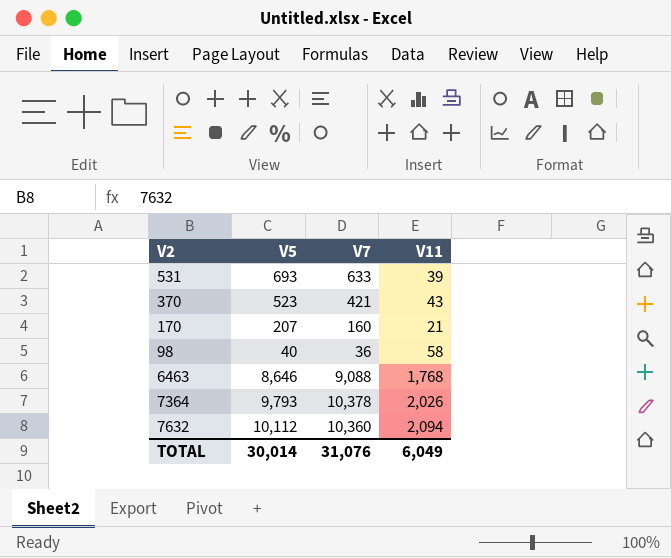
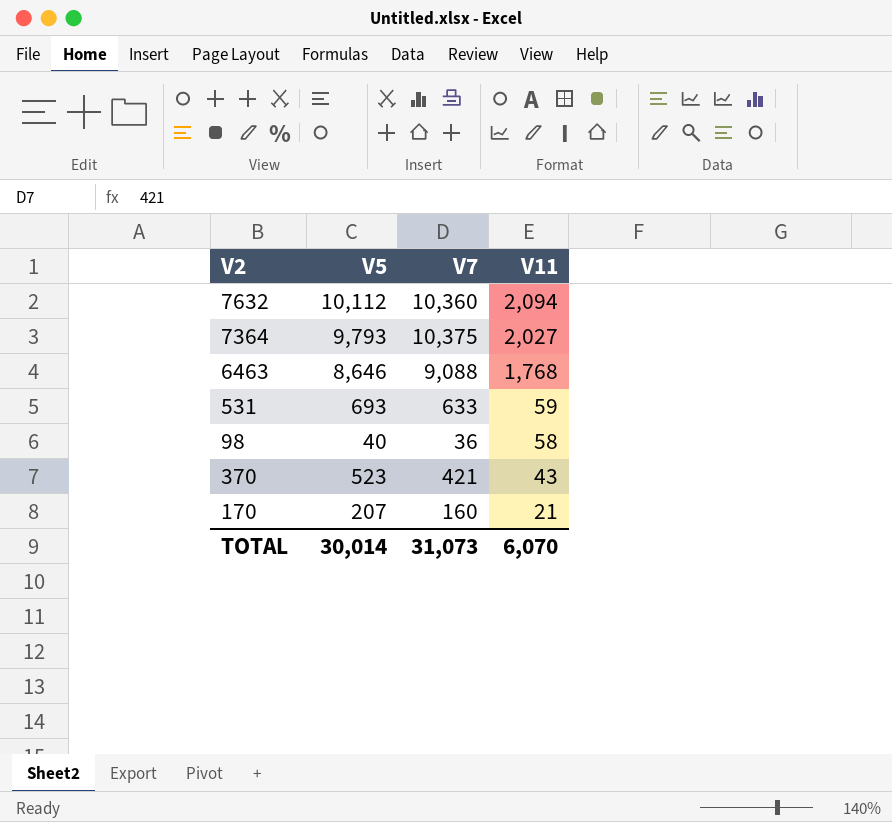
row order: none -> V11 descending
7364 | V7: 10,378 -> 10,375
7364 | V11: 2,026 -> 2,027
531 | V11: 39 -> 59
TOTAL | V7: 31,076 -> 31,073
TOTAL | V11: 6,049 -> 6,070

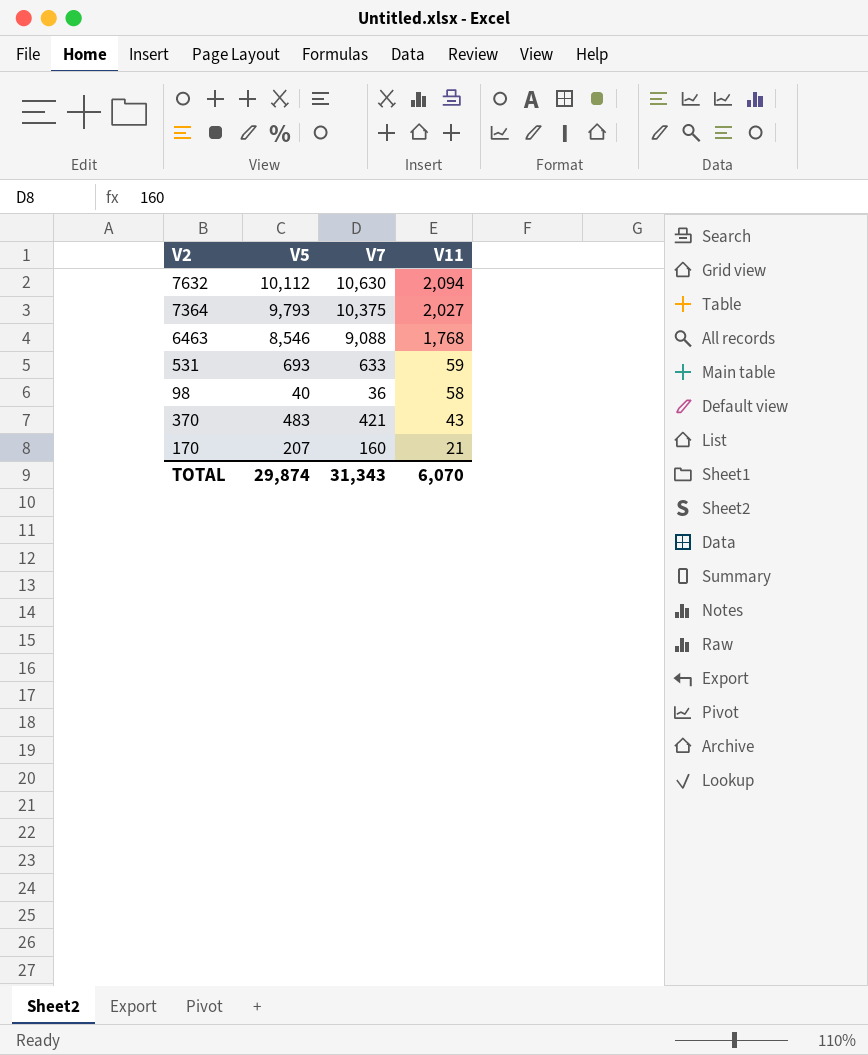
7632 | V7: 10,360 -> 10,630
6463 | V5: 8,646 -> 8,546
370 | V5: 523 -> 483
TOTAL | V5: 30,014 -> 29,874
TOTAL | V7: 31,073 -> 31,343

